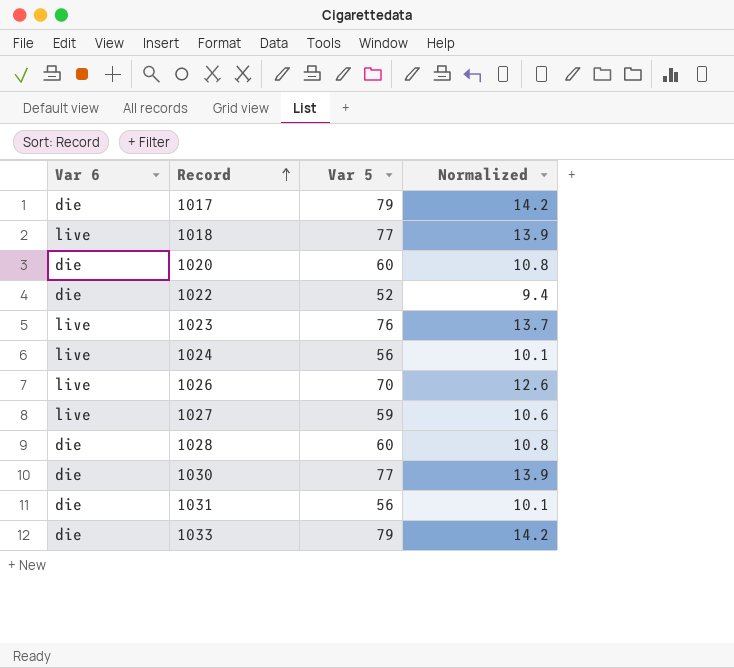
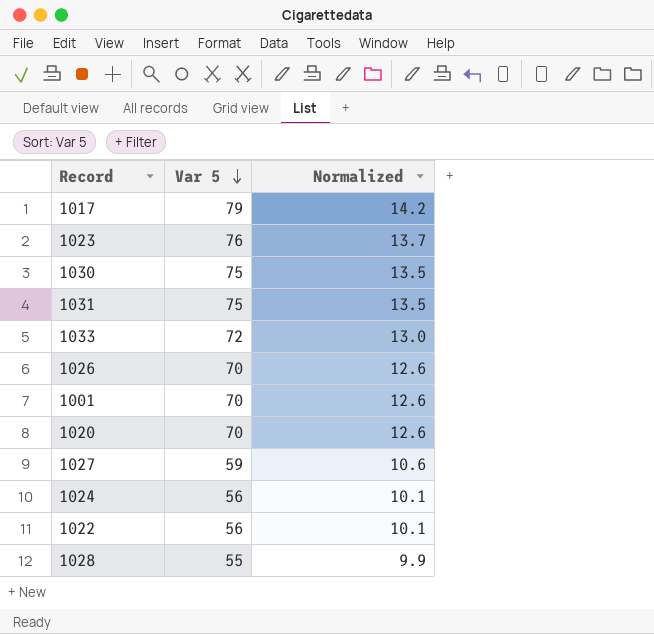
row order: Record ascending -> Var 5 descending
column Var 6 | position: 1 -> none
row 1018: live | 77 | 13.9 -> none
1030 | Var 5: 77 -> 75
1030 | Normalized: 13.9 -> 13.5
1031 | Var 5: 56 -> 75
1031 | Normalized: 10.1 -> 13.5
1033 | Var 5: 79 -> 72
1033 | Normalized: 14.2 -> 13.0
row 1001: none -> 70 | 12.6
1020 | Var 5: 60 -> 70
1020 | Normalized: 10.8 -> 12.6
1022 | Var 5: 52 -> 56
1022 | Normalized: 9.4 -> 10.1
1028 | Var 5: 60 -> 55
1028 | Normalized: 10.8 -> 9.9

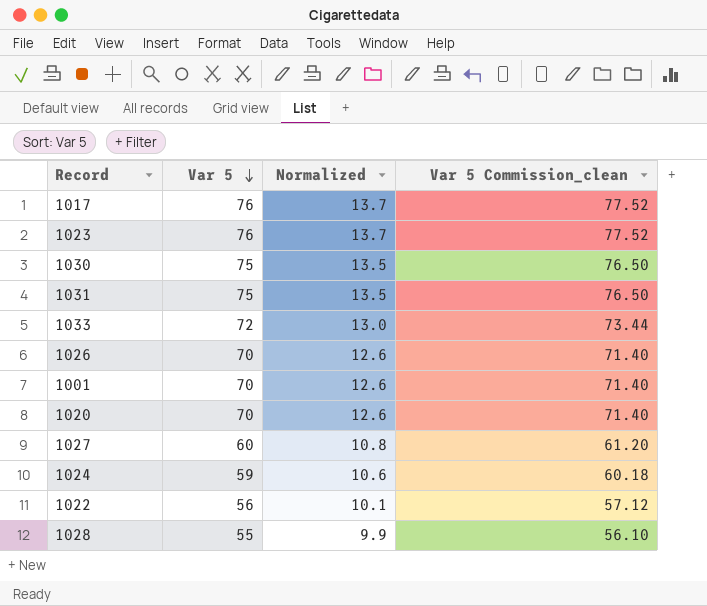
column Var 5 Commission_clean | formula: none -> [Var 5] * 1.02
1017 | Var 5: 79 -> 76
1017 | Normalized: 14.2 -> 13.7
1027 | Var 5: 59 -> 60
1027 | Normalized: 10.6 -> 10.8
1024 | Var 5: 56 -> 59
1024 | Normalized: 10.1 -> 10.6

